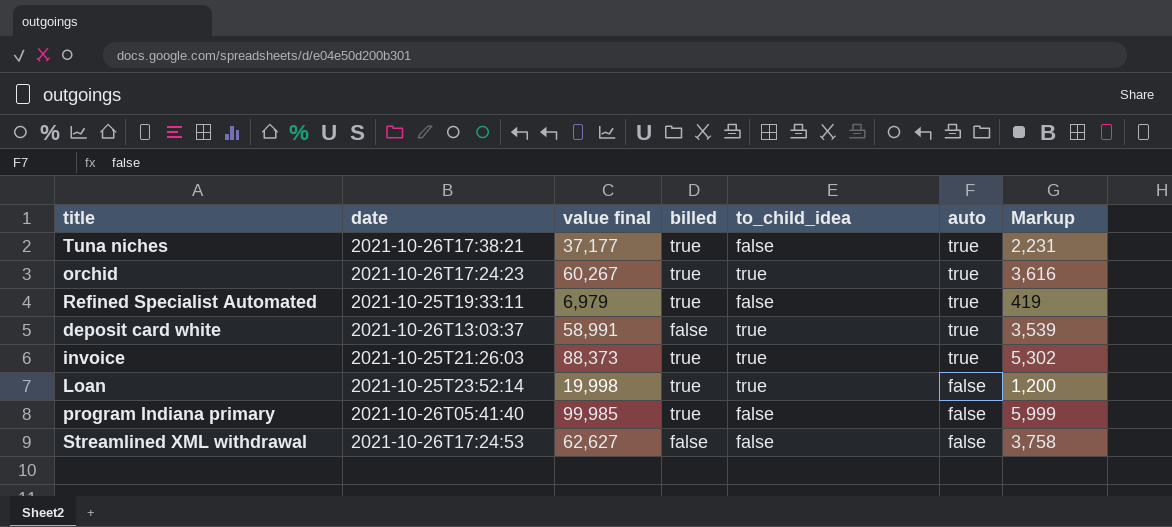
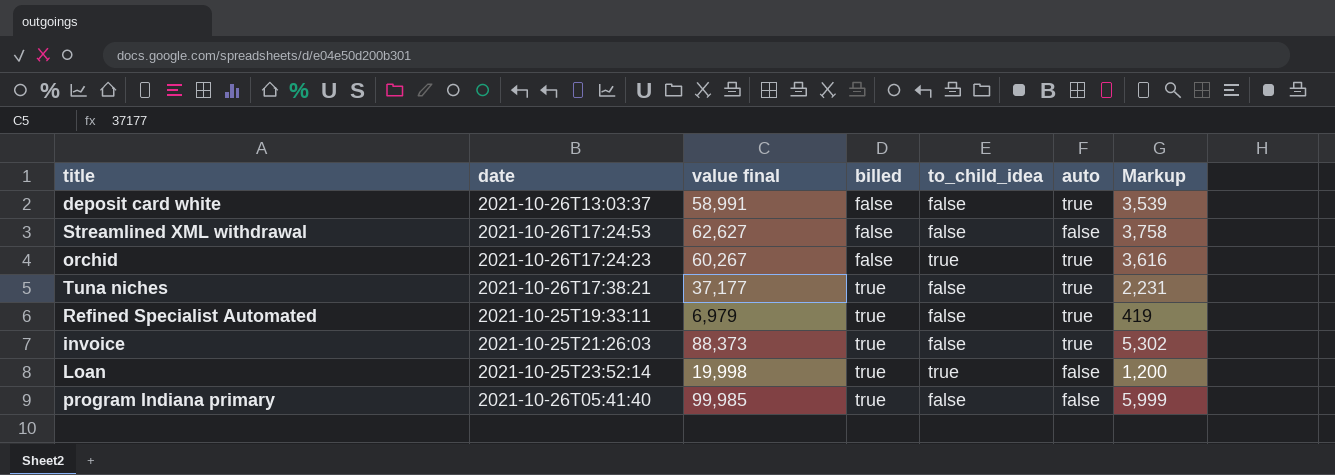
row order: auto descending -> billed ascending
deposit card white | to_child_idea: true -> false
orchid | billed: true -> false
invoice | to_child_idea: true -> false

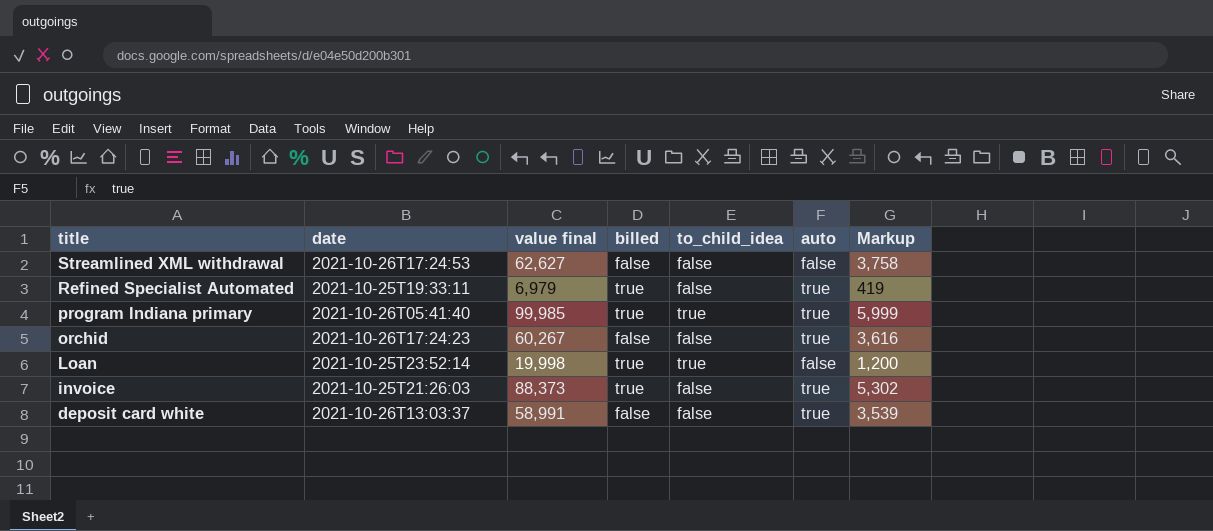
row order: billed ascending -> title descending
row Tuna niches: 2021-10-26T17:38:21 | 37,177 | true | false | true | 2,231 -> none
program Indiana primary | to_child_idea: false -> true
program Indiana primary | auto: false -> true
orchid | to_child_idea: true -> false

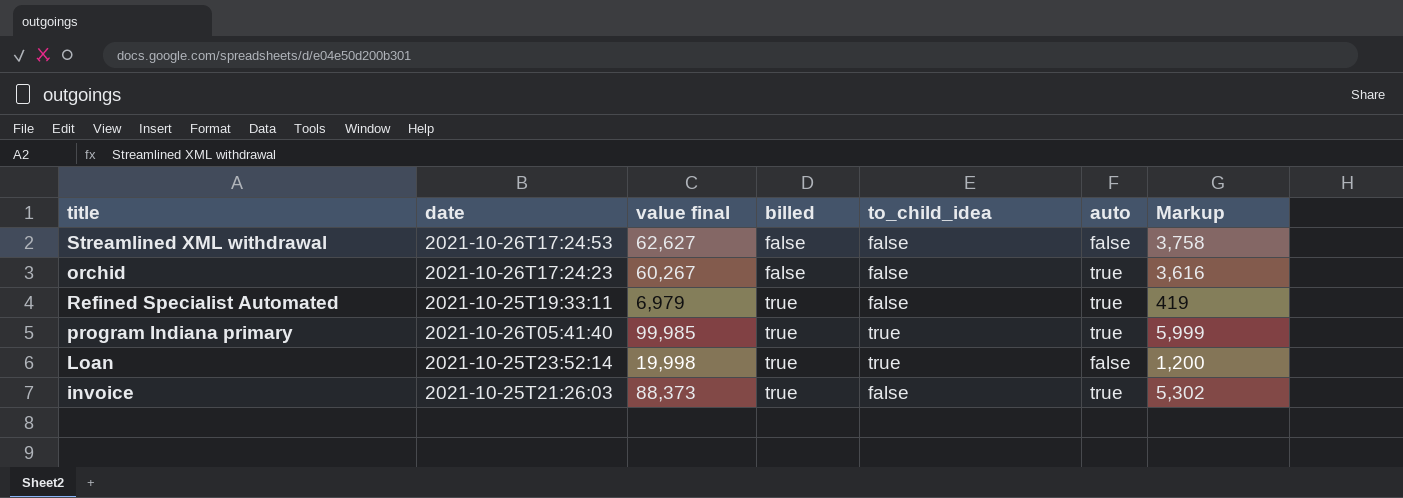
row order: title descending -> billed ascending
row deposit card white: 2021-10-26T13:03:37 | 58,991 | false | false | true | 3,539 -> none

